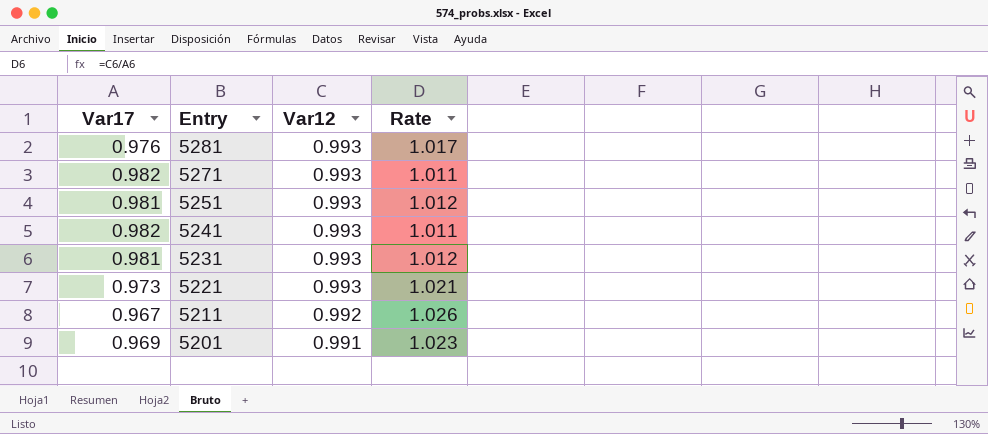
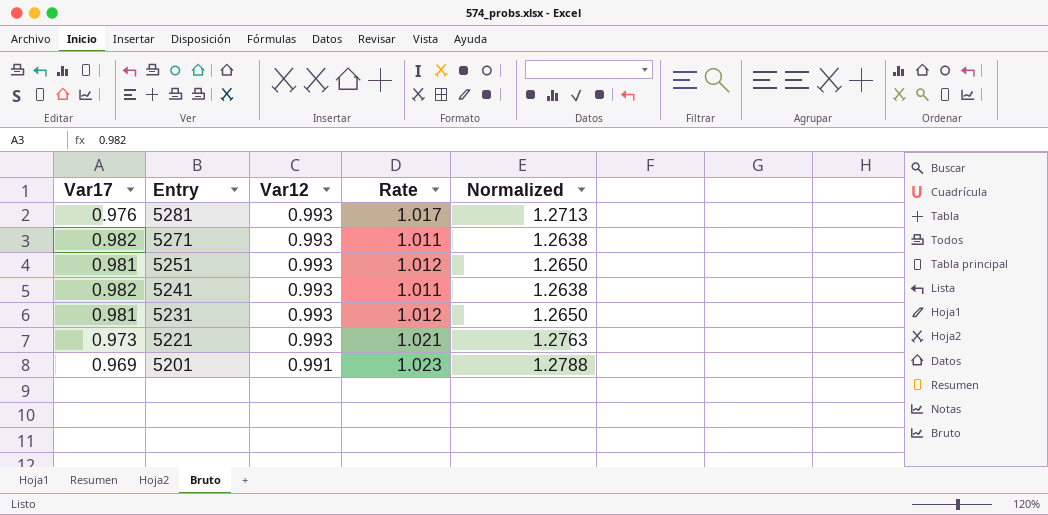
column Normalized | formula: none -> [Rate] * 1.25
row 5211: 0.967 | 0.992 | 1.026 -> none

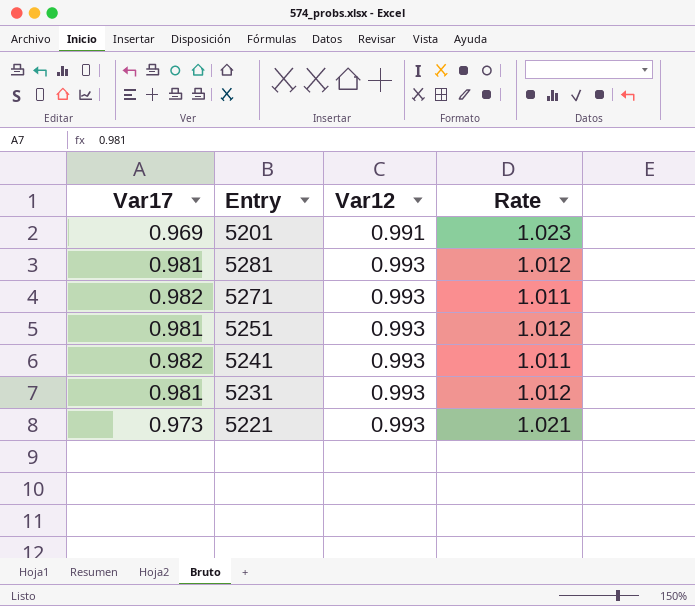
row order: Entry descending -> Var12 ascending
column Normalized | formula: [Rate] * 1.25 -> none
5281 | Var17: 0.976 -> 0.981
5281 | Rate: 1.017 -> 1.012

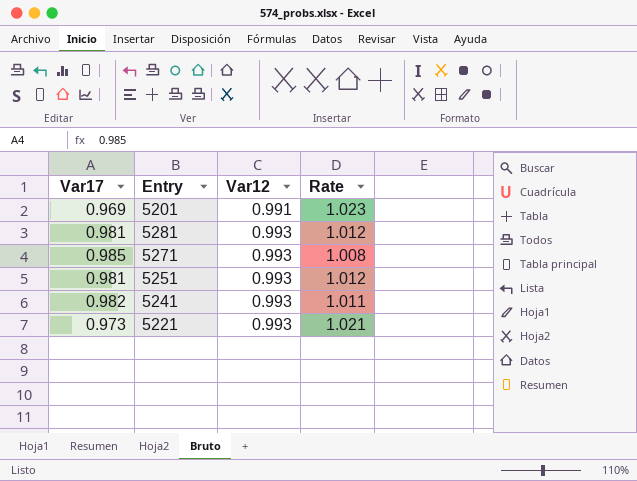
row 5231: 0.981 | 0.993 | 1.012 -> none
5271 | Var17: 0.982 -> 0.985
5271 | Rate: 1.011 -> 1.008

